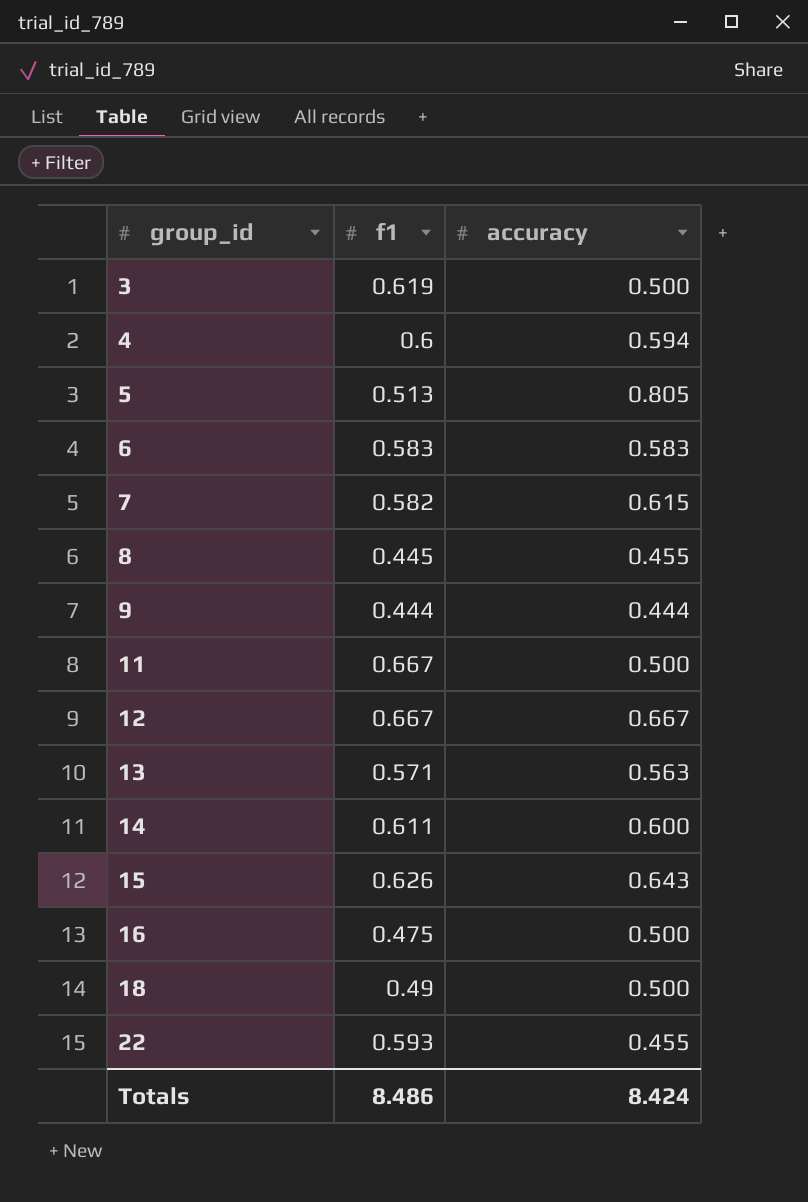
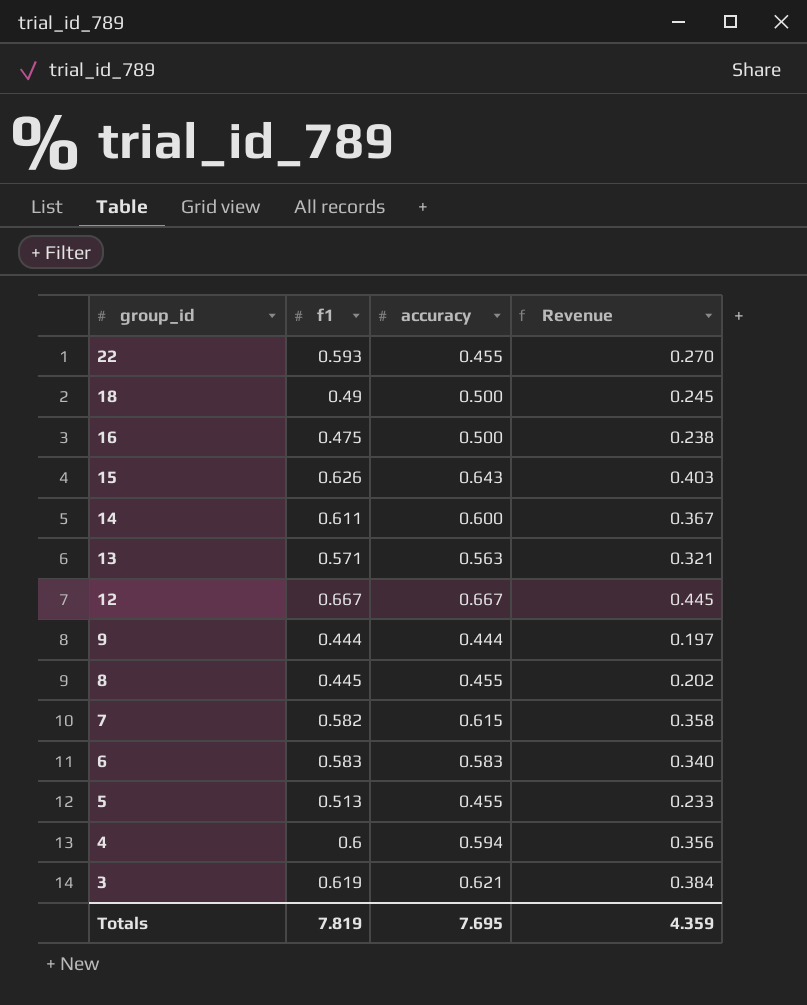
row order: group_id ascending -> group_id descending
column Revenue | formula: none -> [f1] * [accuracy]
row 11: 0.667 | 0.500 -> none
5 | accuracy: 0.805 -> 0.455
3 | accuracy: 0.500 -> 0.621
Totals | f1: 8.486 -> 7.819
Totals | accuracy: 8.424 -> 7.695

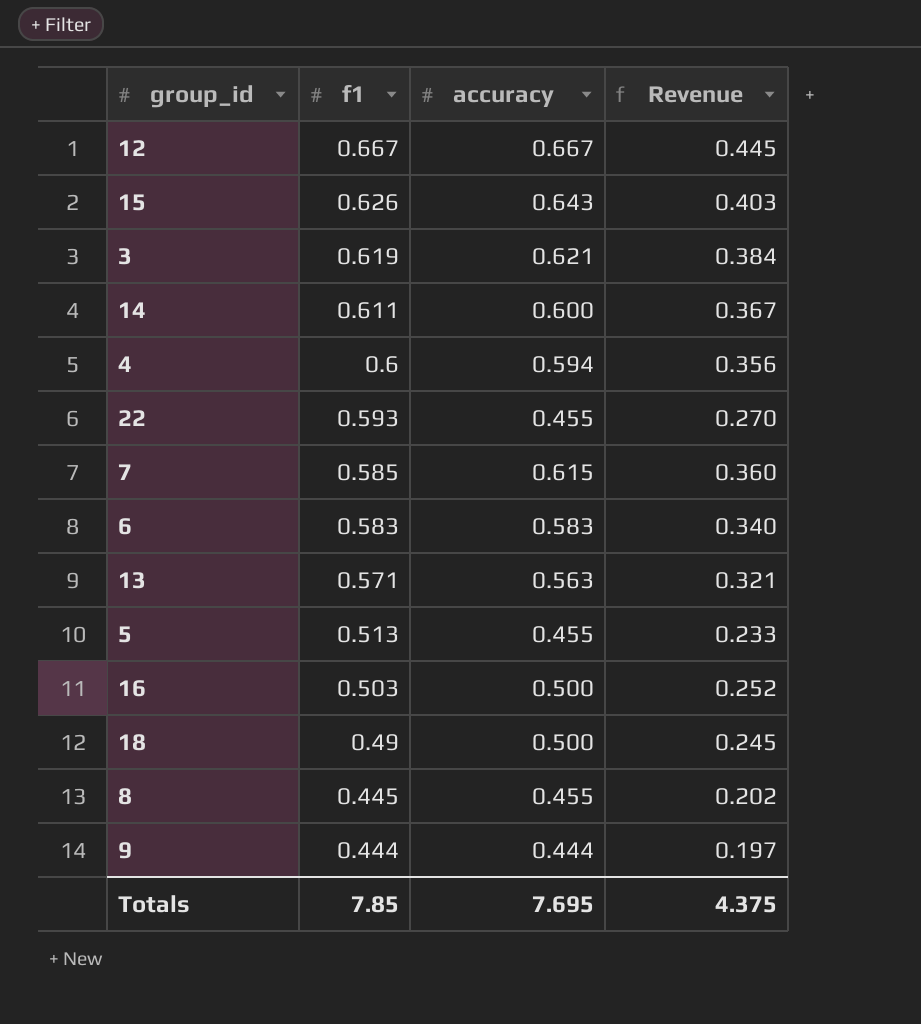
row order: group_id descending -> f1 descending
7 | f1: 0.582 -> 0.585
7 | Revenue: 0.358 -> 0.360
16 | f1: 0.475 -> 0.503
16 | Revenue: 0.238 -> 0.252
Totals | f1: 7.819 -> 7.85
Totals | Revenue: 4.359 -> 4.375

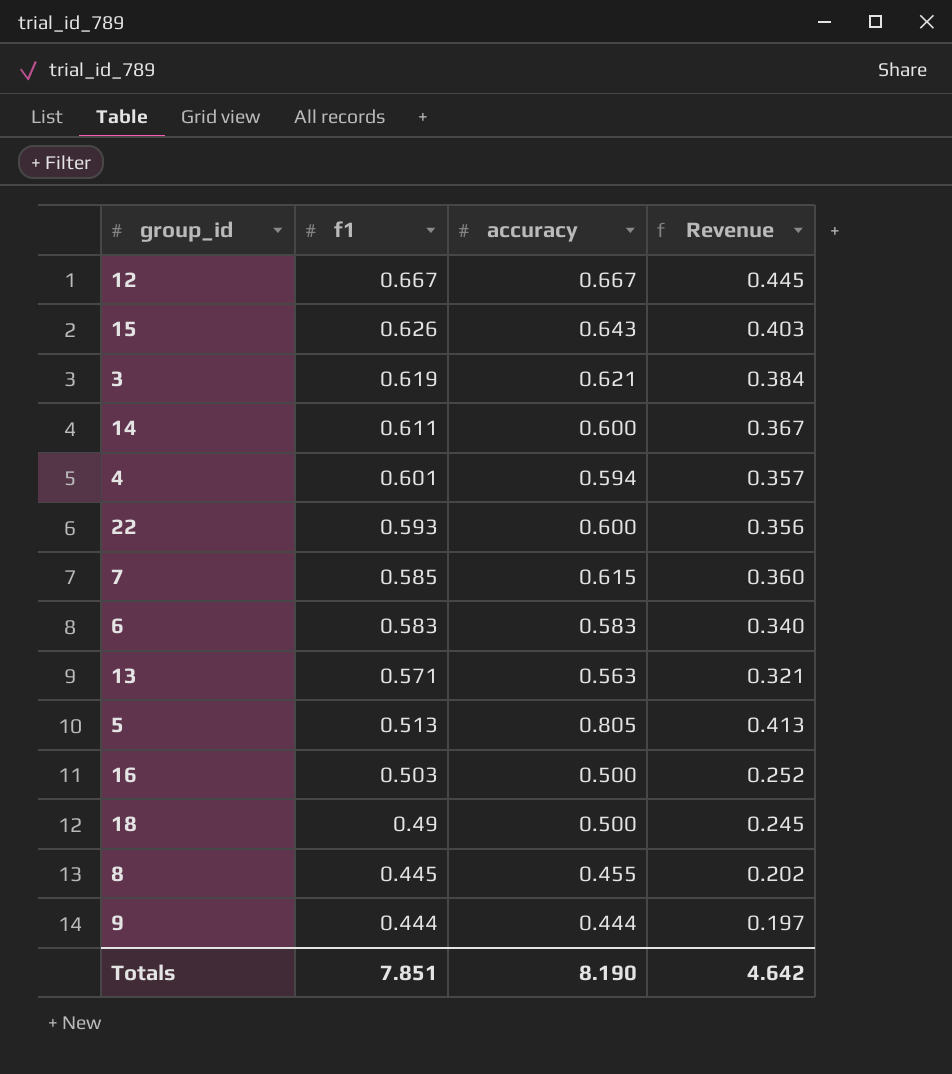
4 | f1: 0.6 -> 0.601
4 | Revenue: 0.356 -> 0.357
22 | accuracy: 0.455 -> 0.600
22 | Revenue: 0.270 -> 0.356
5 | accuracy: 0.455 -> 0.805
5 | Revenue: 0.233 -> 0.413
Totals | f1: 7.85 -> 7.851
Totals | accuracy: 7.695 -> 8.190
Totals | Revenue: 4.375 -> 4.642

